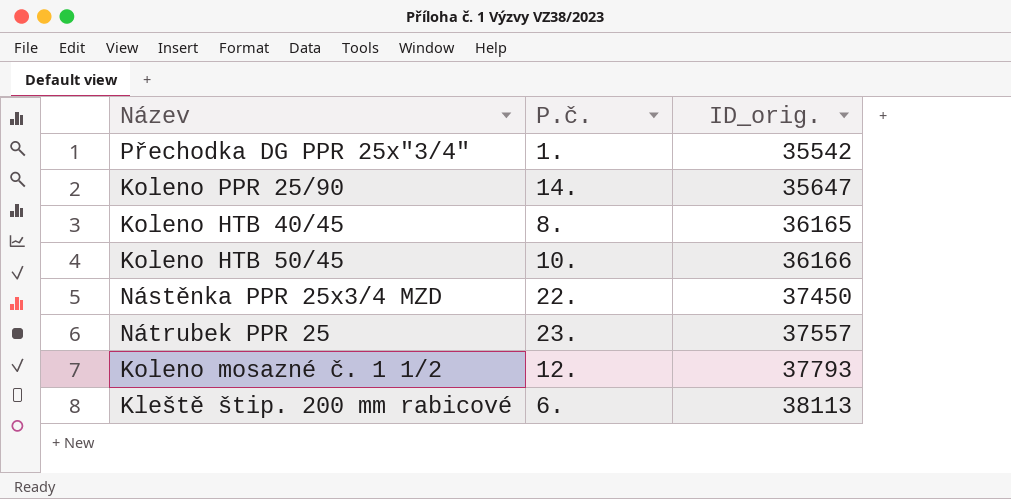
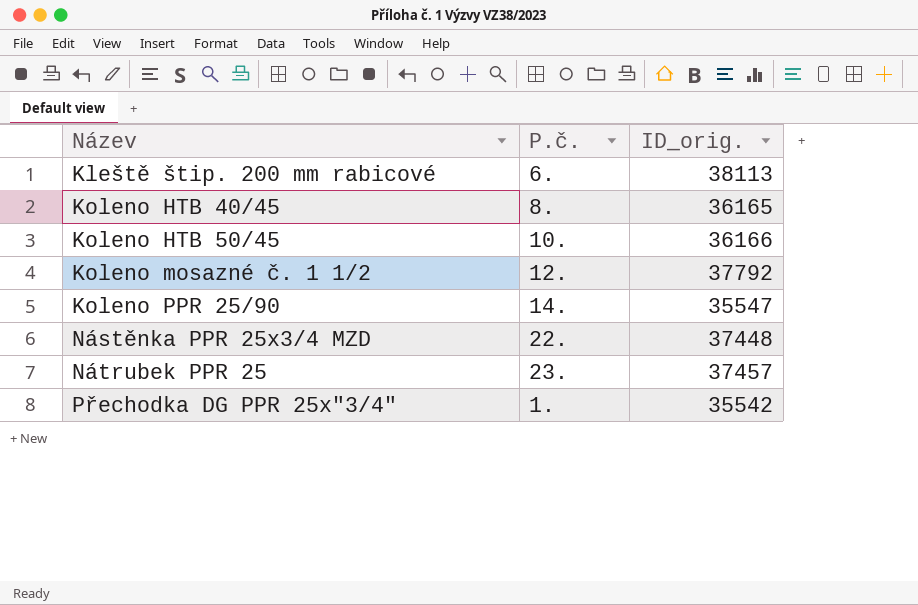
row order: ID_orig. ascending -> Název ascending
Koleno mosazné č. 1 1/2 | ID_orig.: 37793 -> 37792
Koleno PPR 25/90 | ID_orig.: 35647 -> 35547
Nástěnka PPR 25x3/4 MZD | ID_orig.: 37450 -> 37448
Nátrubek PPR 25 | ID_orig.: 37557 -> 37457

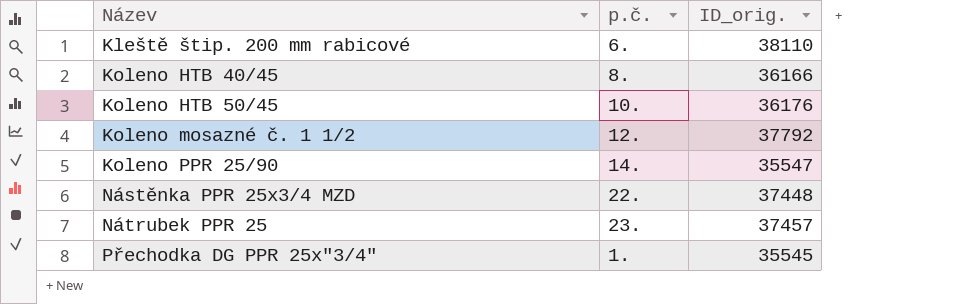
column name: P.č. -> p.č.
Kleště štip. 200 mm rabicové | ID_orig.: 38113 -> 38110
Koleno HTB 40/45 | ID_orig.: 36165 -> 36166
Koleno HTB 50/45 | ID_orig.: 36166 -> 36176
Přechodka DG PPR 25x"3/4" | ID_orig.: 35542 -> 35545

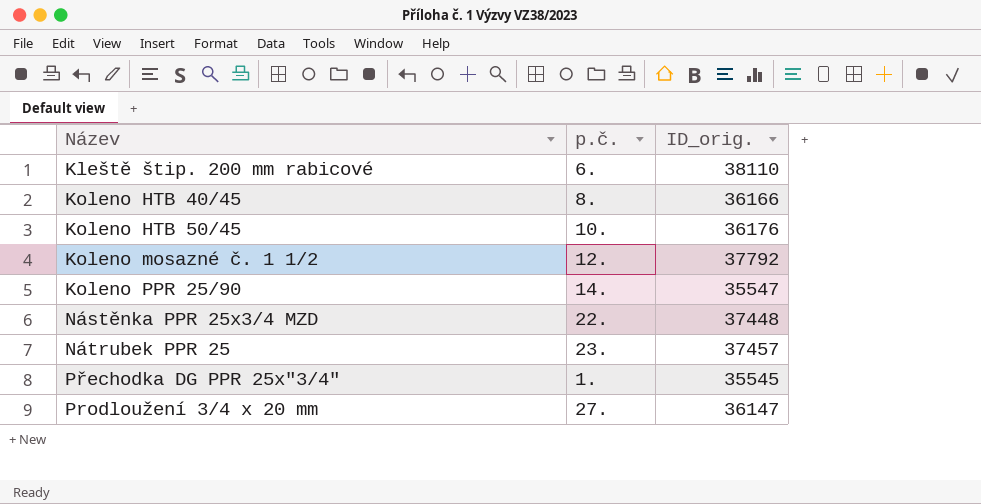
row Prodloužení 3/4 x 20 mm: none -> 27. | 36147

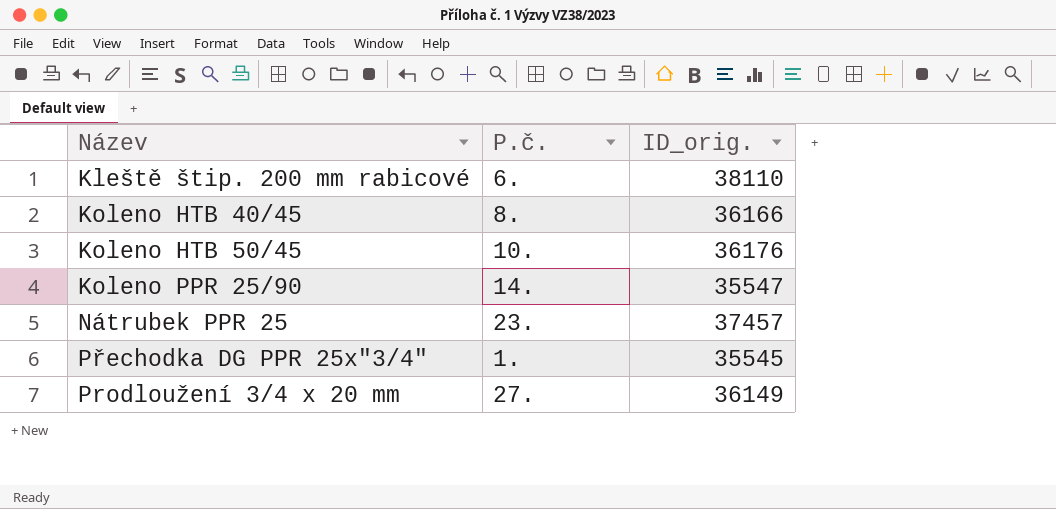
column name: p.č. -> P.č.
row Koleno mosazné č. 1 1/2: 12. | 37792 -> none
row Nástěnka PPR 25x3/4 MZD: 22. | 37448 -> none
Prodloužení 3/4 x 20 mm | ID_orig.: 36147 -> 36149

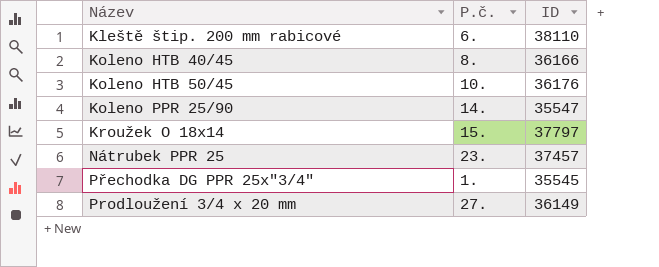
column name: ID_orig. -> ID
row Kroužek O 18x14: none -> 15. | 37797

